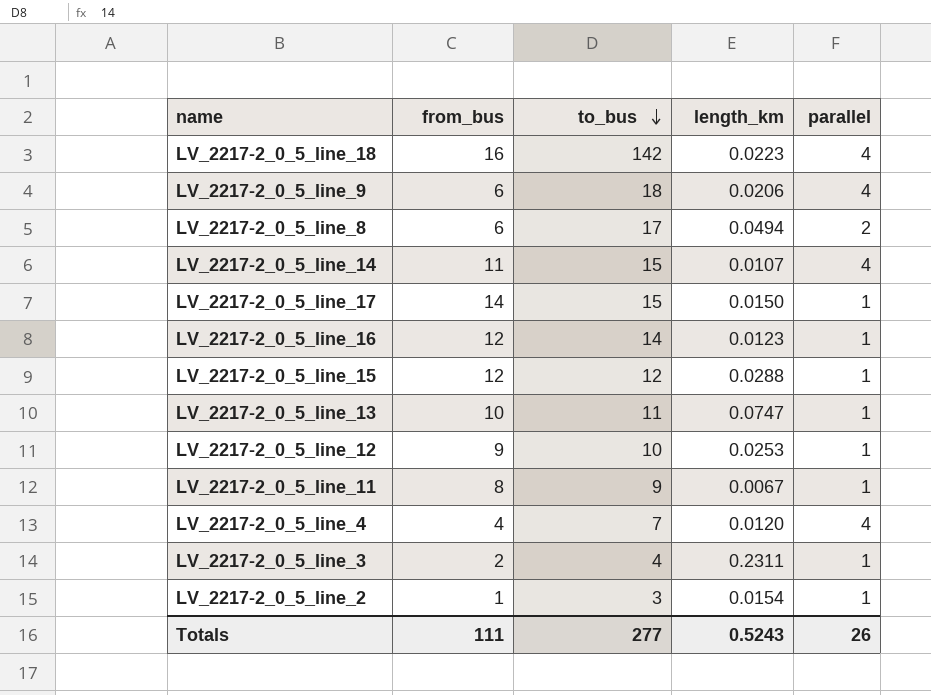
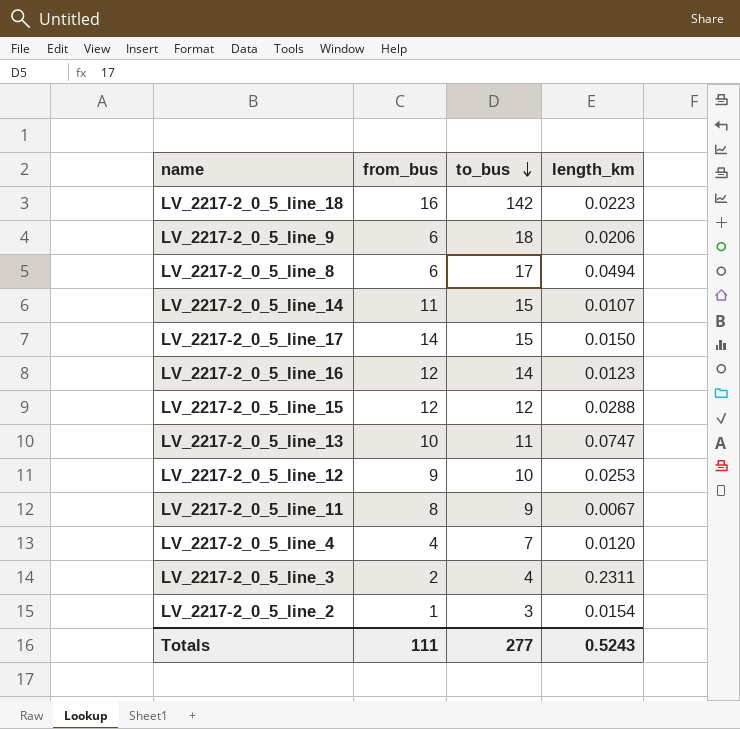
column parallel | position: 5 -> none

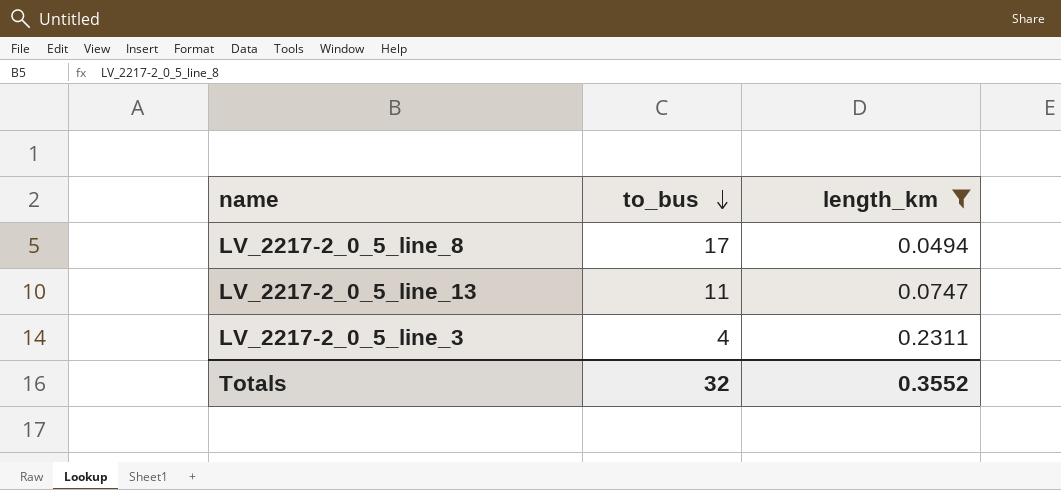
filter: none -> length_km >= 0.0494
column from_bus | position: 2 -> none
Totals | to_bus: 277 -> 32
Totals | length_km: 0.5243 -> 0.3552

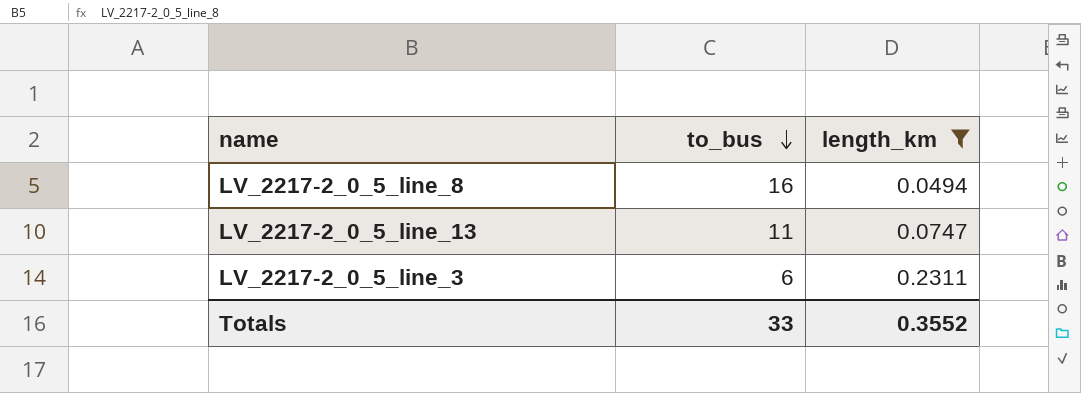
LV_2217-2_0_5_line_8 | to_bus: 17 -> 16
LV_2217-2_0_5_line_3 | to_bus: 4 -> 6
Totals | to_bus: 32 -> 33

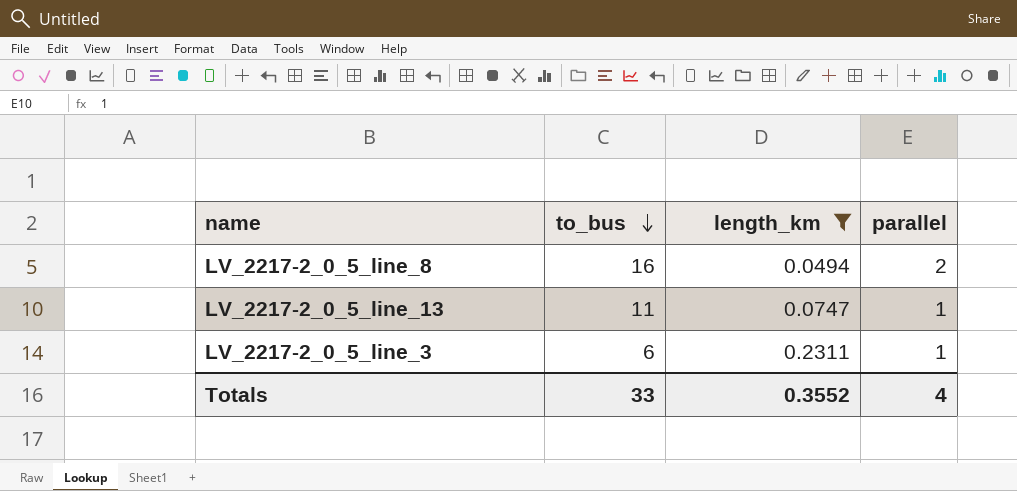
column parallel | position: none -> 4

